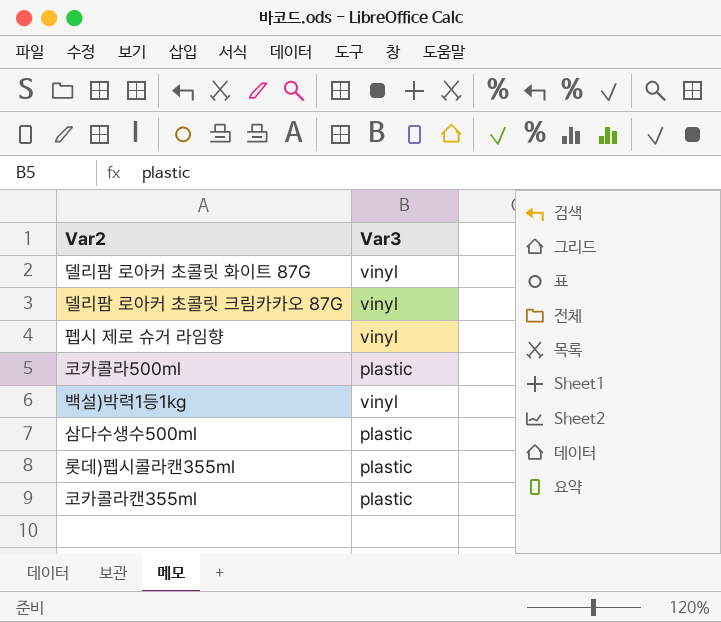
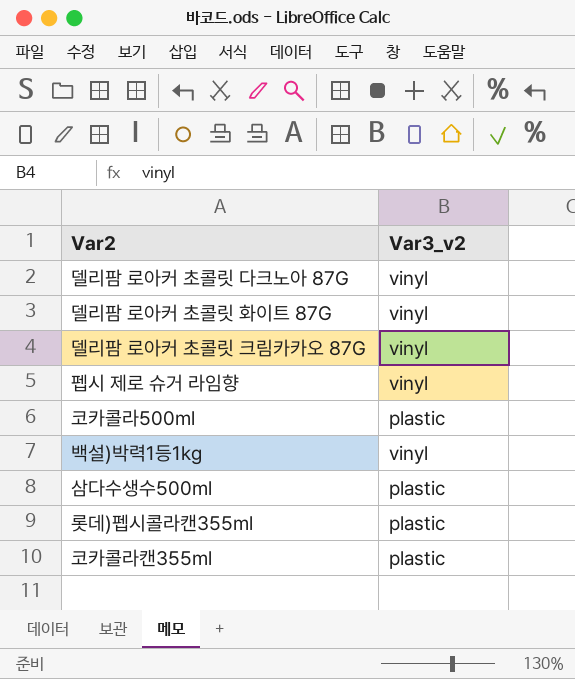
column name: Var3 -> Var3_v2
row 델리팜 로아커 초콜릿 다크노아 87G: none -> vinyl

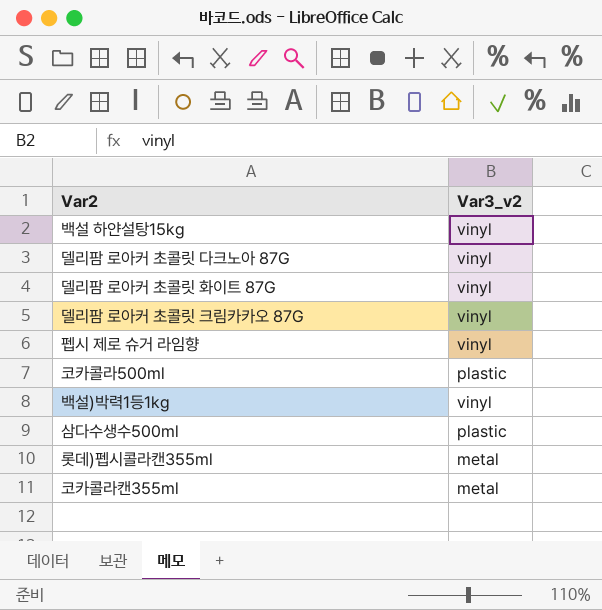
row 백설 하얀설탕15kg: none -> vinyl
롯데)펩시콜라캔355ml | Var3_v2: plastic -> metal
코카콜라캔355ml | Var3_v2: plastic -> metal

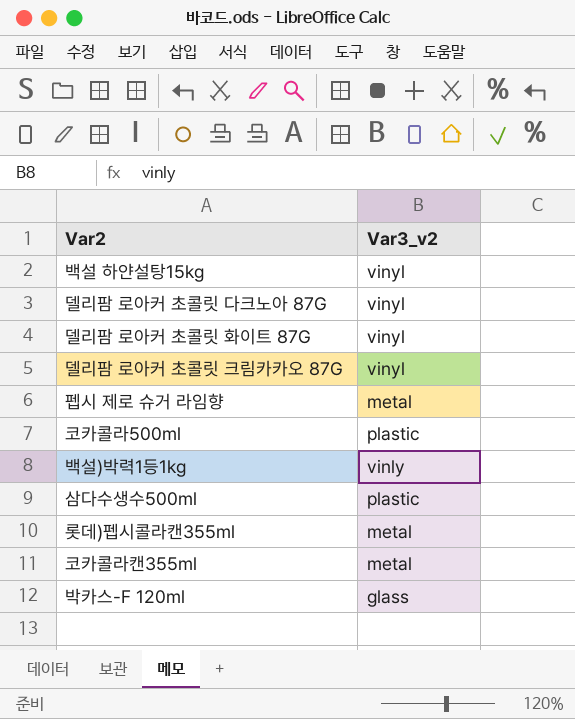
펩시 제로 슈거 라임향 | Var3_v2: vinyl -> metal
백설)박력1등1kg | Var3_v2: vinyl -> vinly
row 박카스-F 120ml: none -> glass

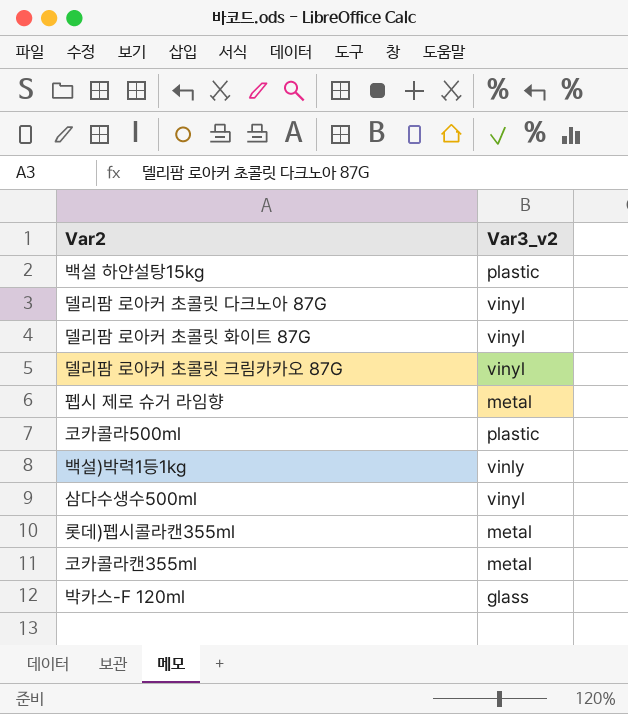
백설 하얀설탕15kg | Var3_v2: vinyl -> plastic
삼다수생수500ml | Var3_v2: plastic -> vinyl

